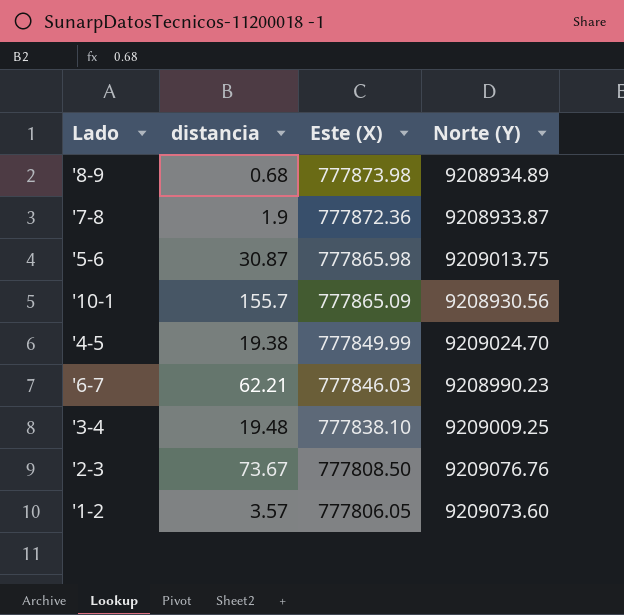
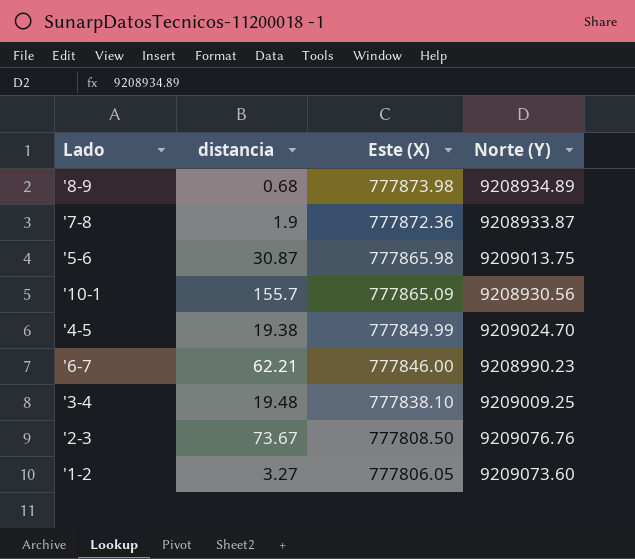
'6-7 | Este (X): 777846.03 -> 777846.00
'1-2 | distancia: 3.57 -> 3.27

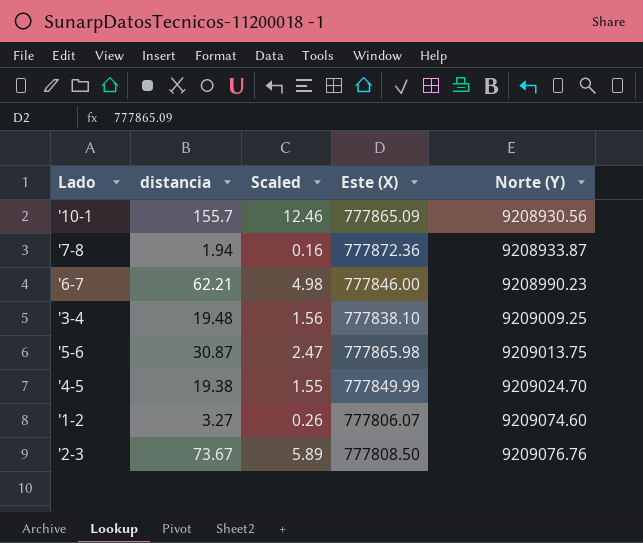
row order: Este (X) descending -> Norte (Y) ascending
column Scaled | formula: none -> [distancia] * 0.08
row '8-9: 0.68 | 777873.98 | 9208934.89 -> none
'7-8 | distancia: 1.9 -> 1.94
'1-2 | Este (X): 777806.05 -> 777806.07
'1-2 | Norte (Y): 9209073.60 -> 9209074.60

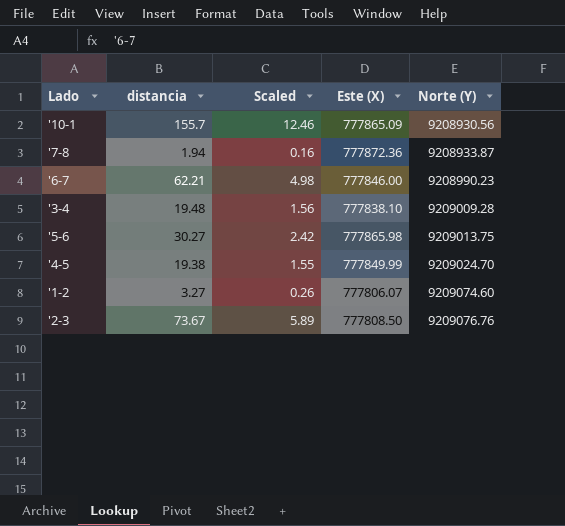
'3-4 | Norte (Y): 9209009.25 -> 9209009.28
'5-6 | distancia: 30.87 -> 30.27
'5-6 | Scaled: 2.47 -> 2.42

